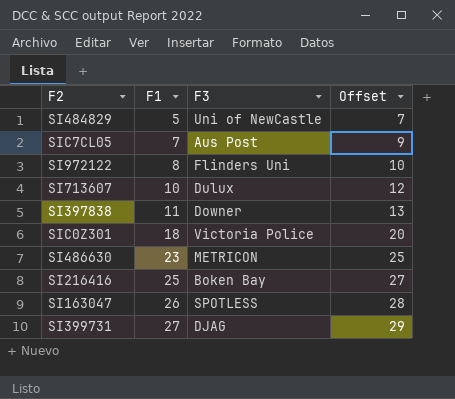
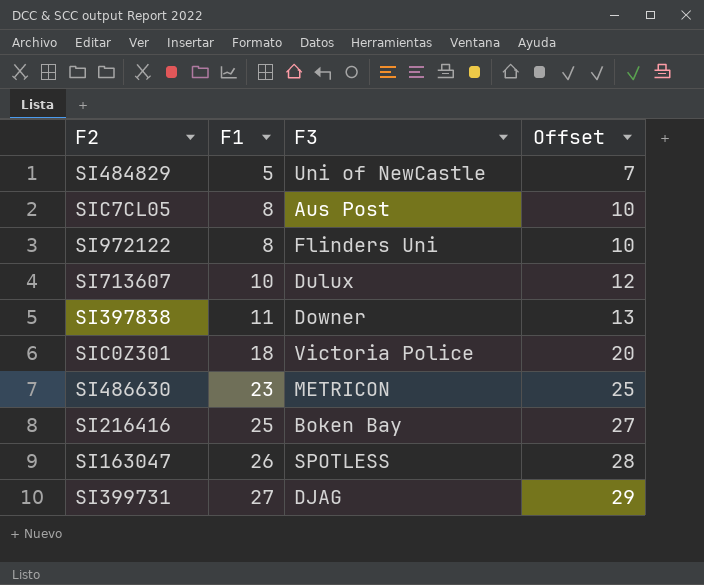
SIC7CL05 | F1: 7 -> 8
SIC7CL05 | Offset: 9 -> 10

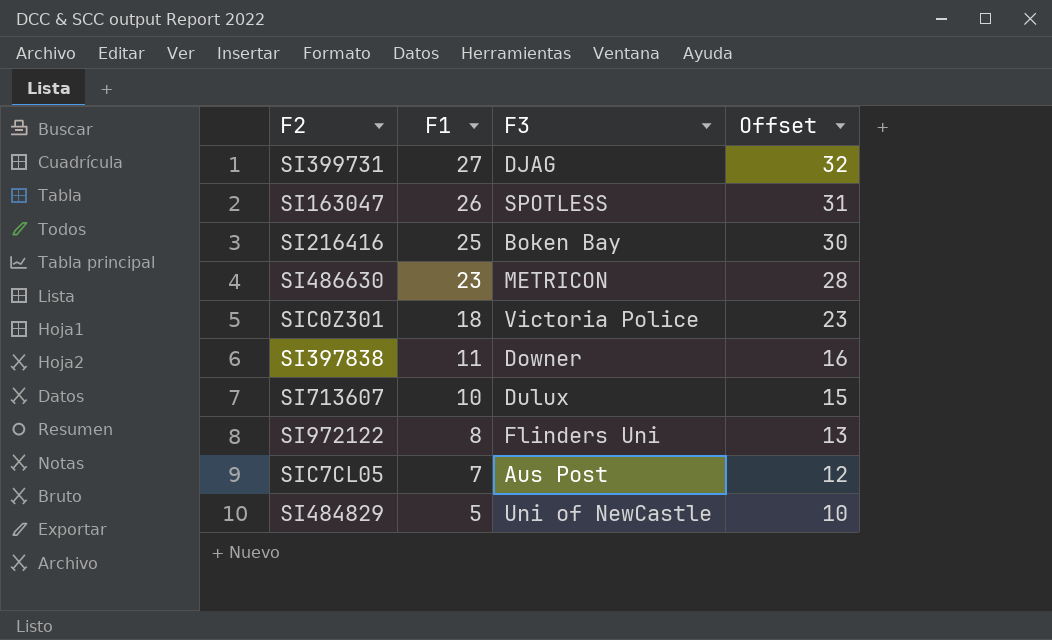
row order: F1 ascending -> F1 descending
column Offset | formula: [F1] + 2 -> [F1] + 5
SIC7CL05 | F1: 8 -> 7

